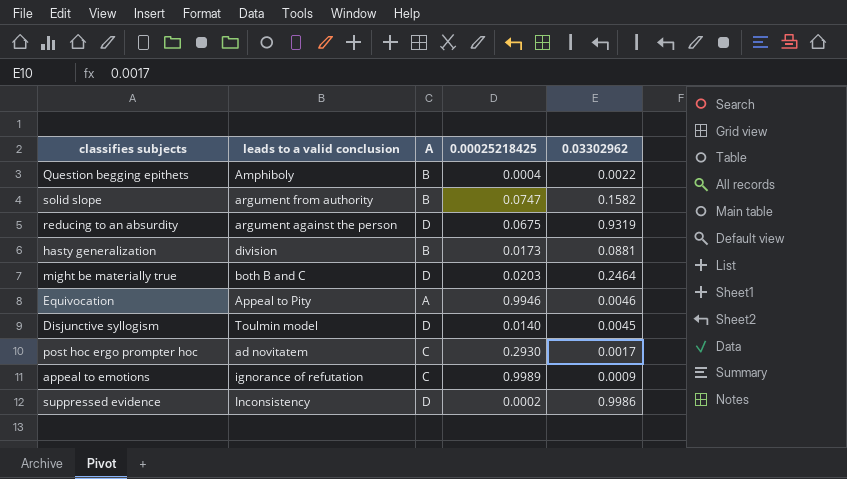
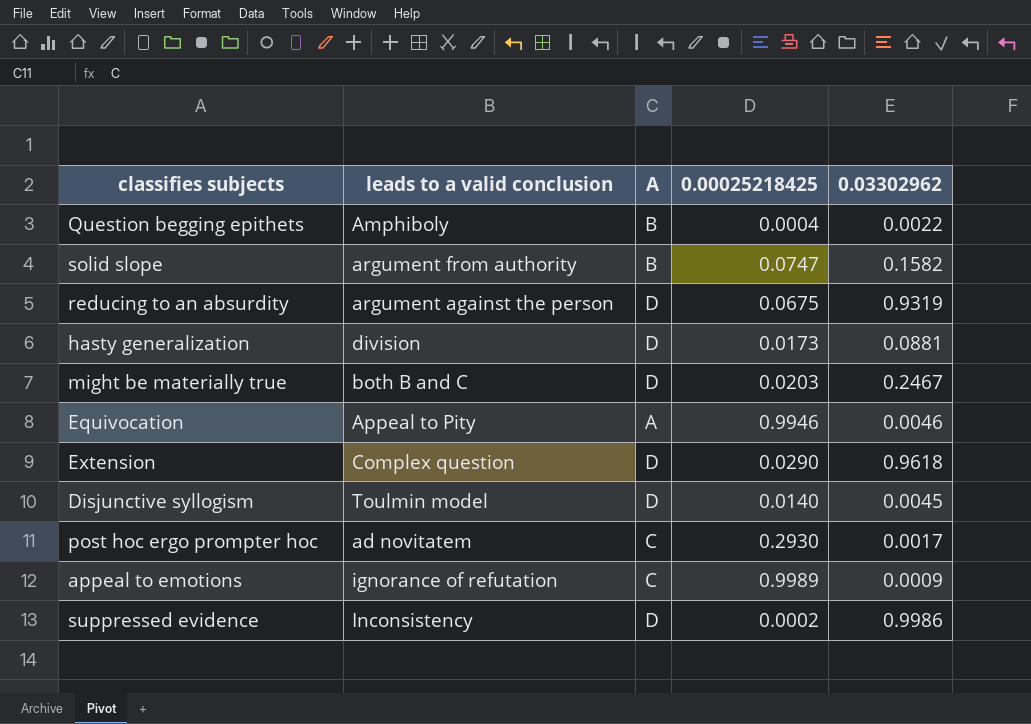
hasty generalization | A: B -> D
might be materially true | 0.03302962: 0.2464 -> 0.2467
row Extension: none -> Complex question | D | 0.0290 | 0.9618

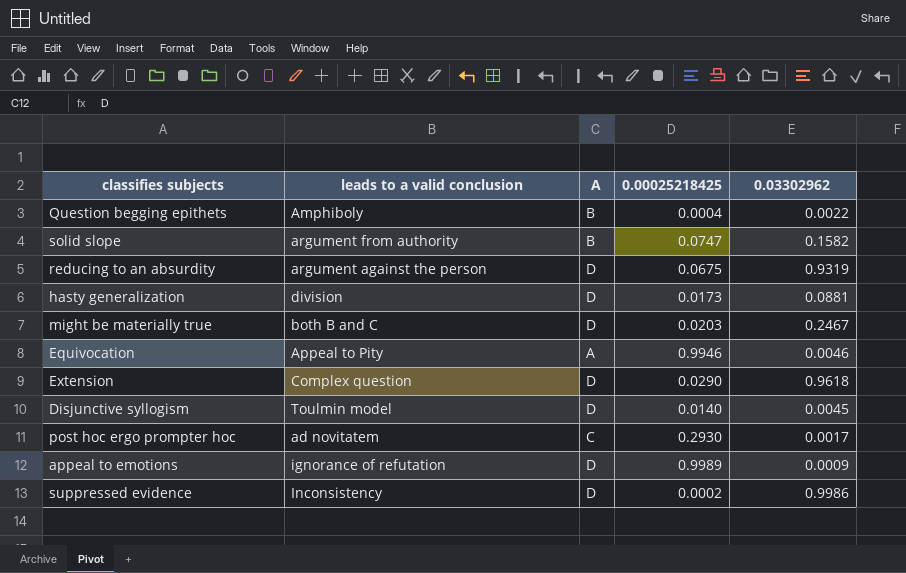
appeal to emotions | A: C -> D

